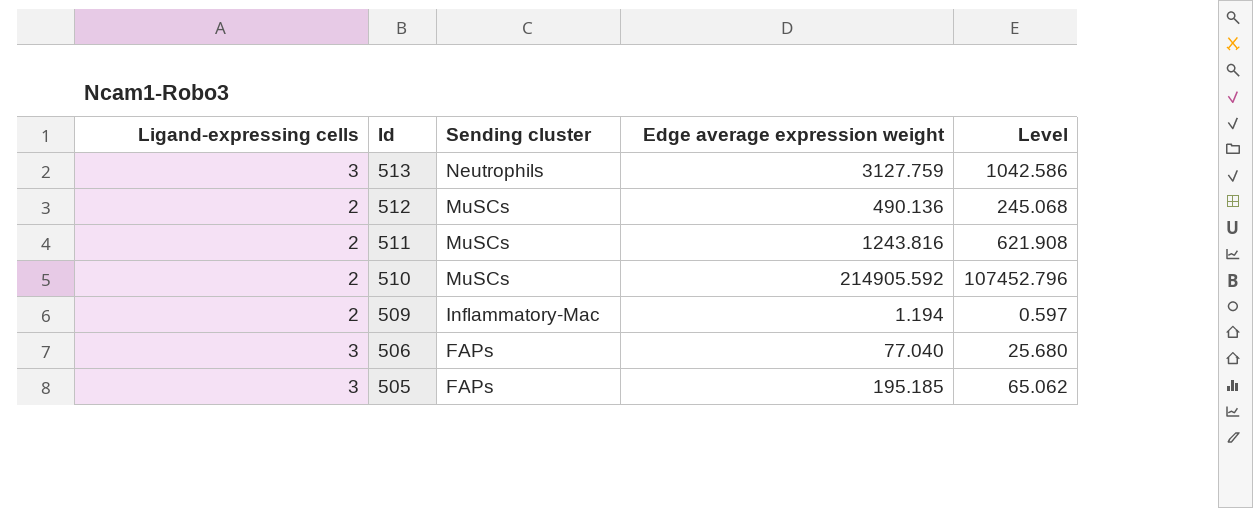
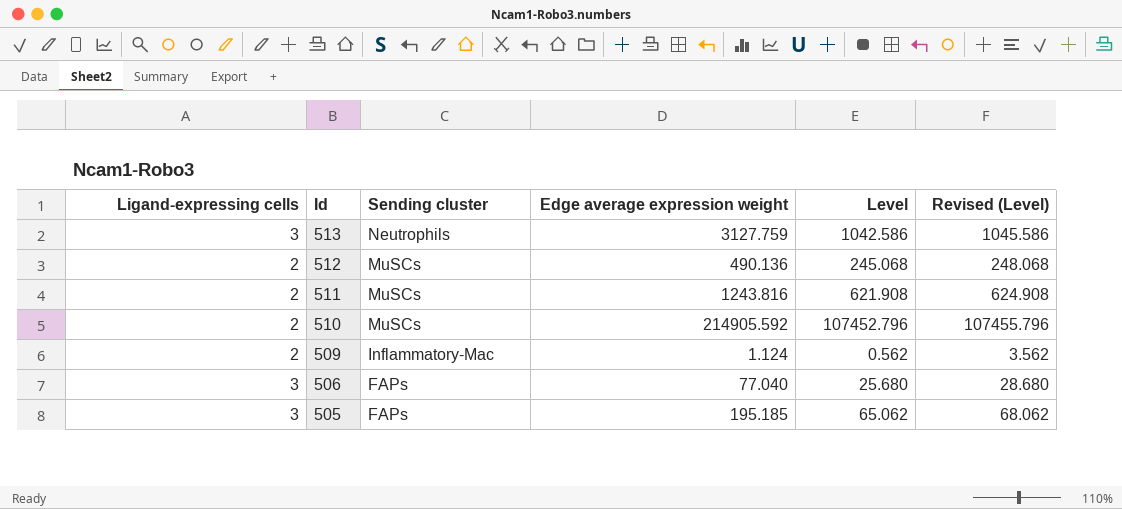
column Revised (Level) | formula: none -> [Level] + 3
509 | Edge average expression weight: 1.194 -> 1.124
509 | Level: 0.597 -> 0.562

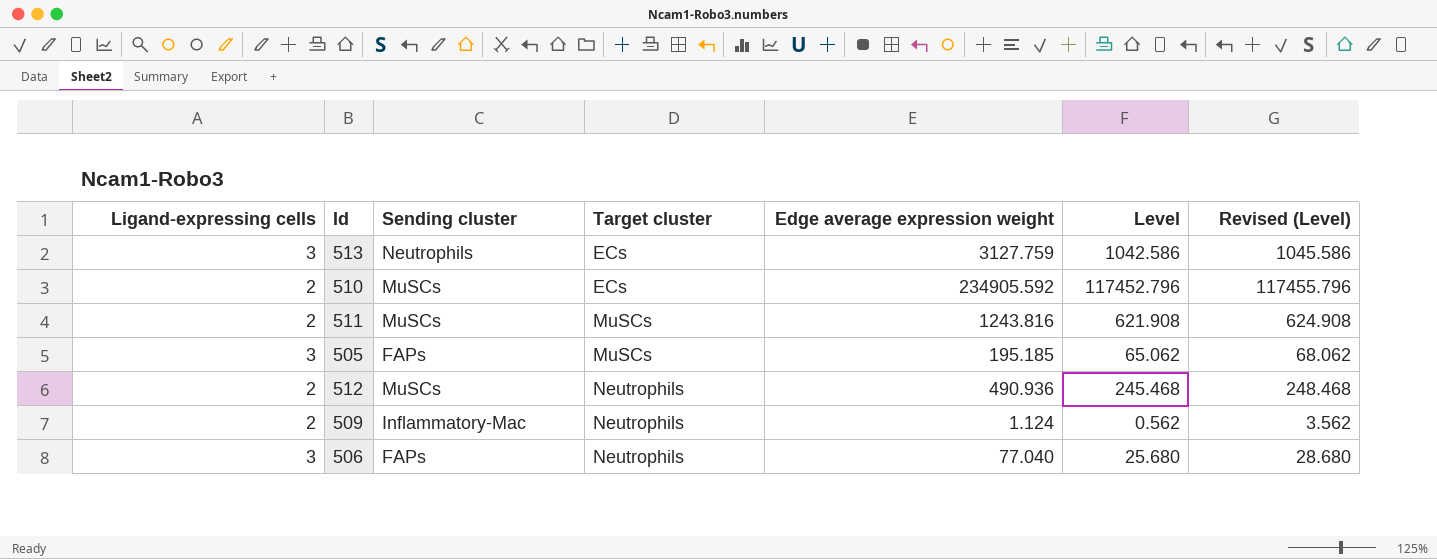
row order: Id descending -> Target cluster ascending
column Target cluster | position: none -> 4
510 | Edge average expression weight: 214905.592 -> 234905.592
510 | Level: 107452.796 -> 117452.796
510 | Revised (Level): 107455.796 -> 117455.796
512 | Edge average expression weight: 490.136 -> 490.936
512 | Level: 245.068 -> 245.468
512 | Revised (Level): 248.068 -> 248.468

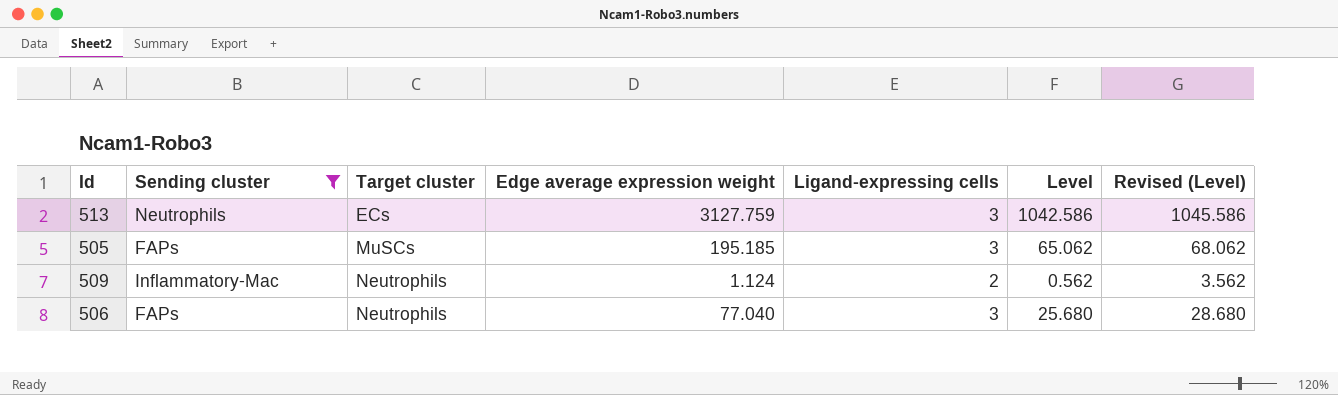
filter: none -> Sending cluster != MuSCs
column Ligand-expressing cells | position: 1 -> 5

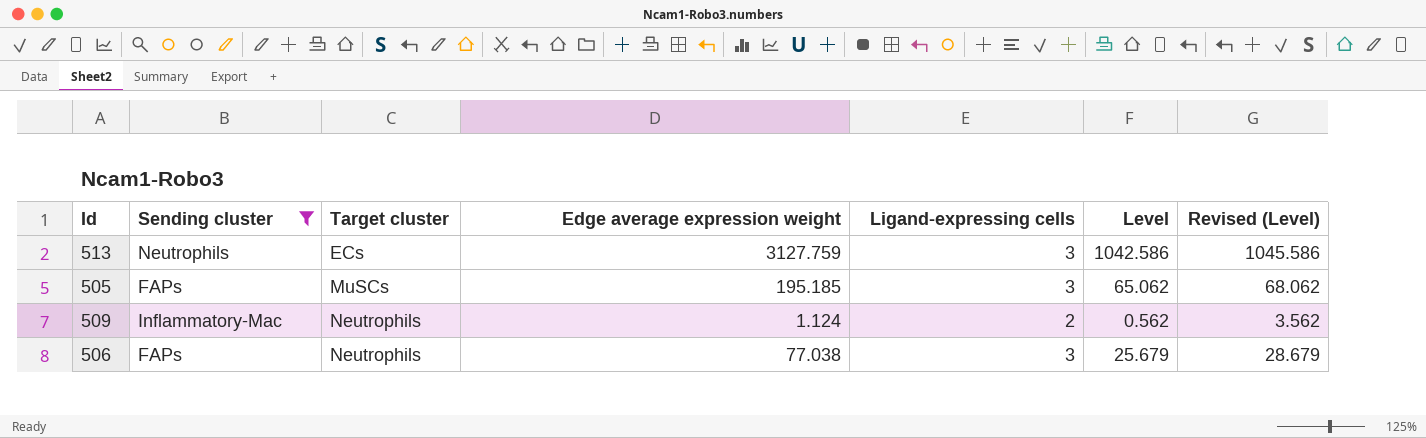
506 | Edge average expression weight: 77.040 -> 77.038
506 | Level: 25.680 -> 25.679
506 | Revised (Level): 28.680 -> 28.679

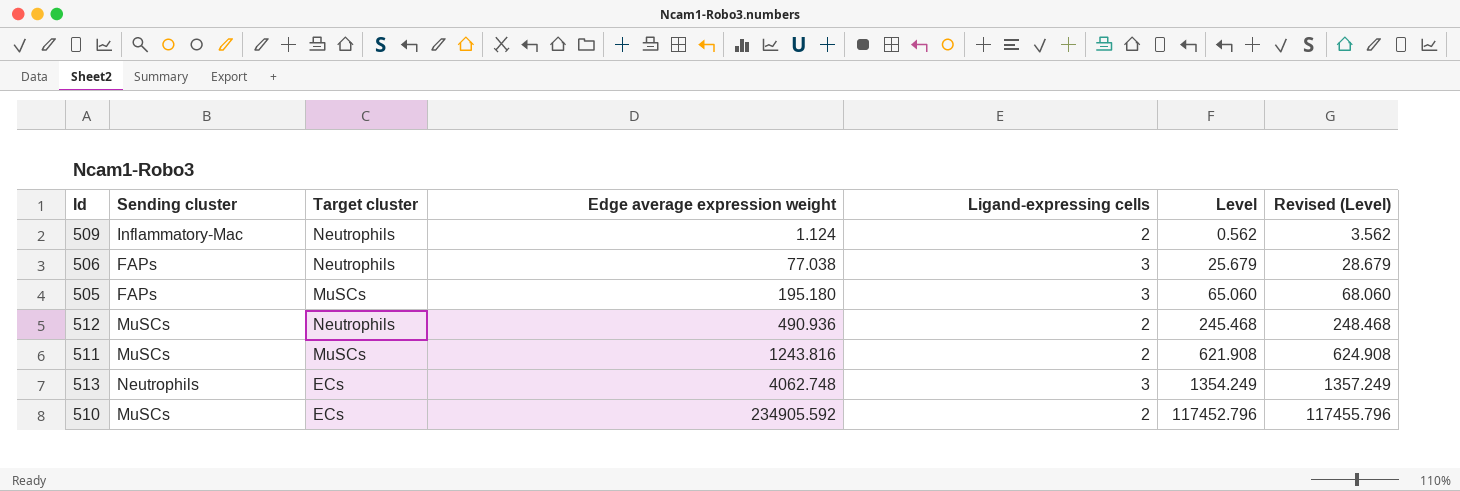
filter: Sending cluster != MuSCs -> none
row order: Target cluster ascending -> Edge average expression weight ascending
505 | Edge average expression weight: 195.185 -> 195.180
505 | Level: 65.062 -> 65.060
505 | Revised (Level): 68.062 -> 68.060
513 | Edge average expression weight: 3127.759 -> 4062.748
513 | Level: 1042.586 -> 1354.249
513 | Revised (Level): 1045.586 -> 1357.249

